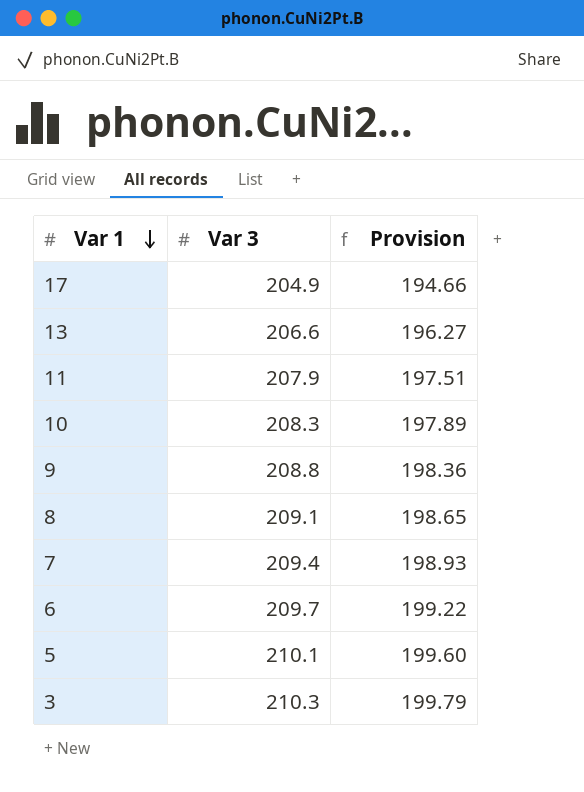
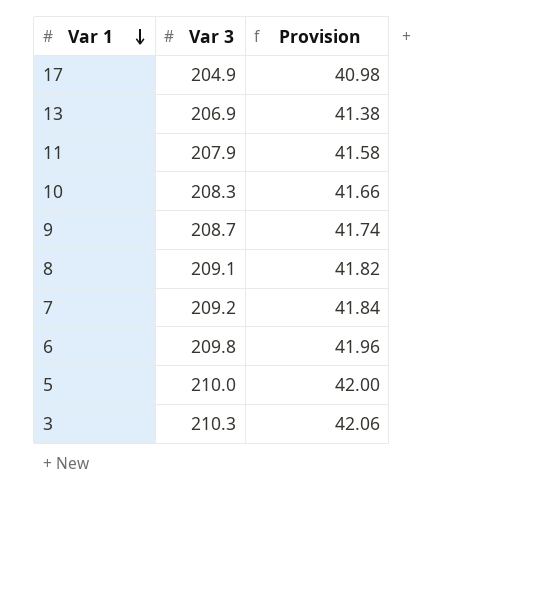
column Provision | formula: [Var 3] * 0.95 -> [Var 3] * 0.2
13 | Var 3: 206.6 -> 206.9
9 | Var 3: 208.8 -> 208.7
7 | Var 3: 209.4 -> 209.2
6 | Var 3: 209.7 -> 209.8
5 | Var 3: 210.1 -> 210.0

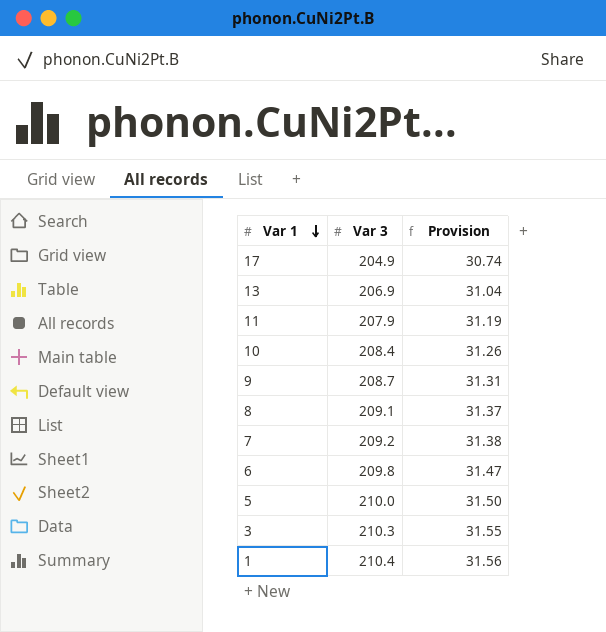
column Provision | formula: [Var 3] * 0.2 -> [Var 3] * 0.15
10 | Var 3: 208.3 -> 208.4
row 1: none -> 210.4 | 31.56

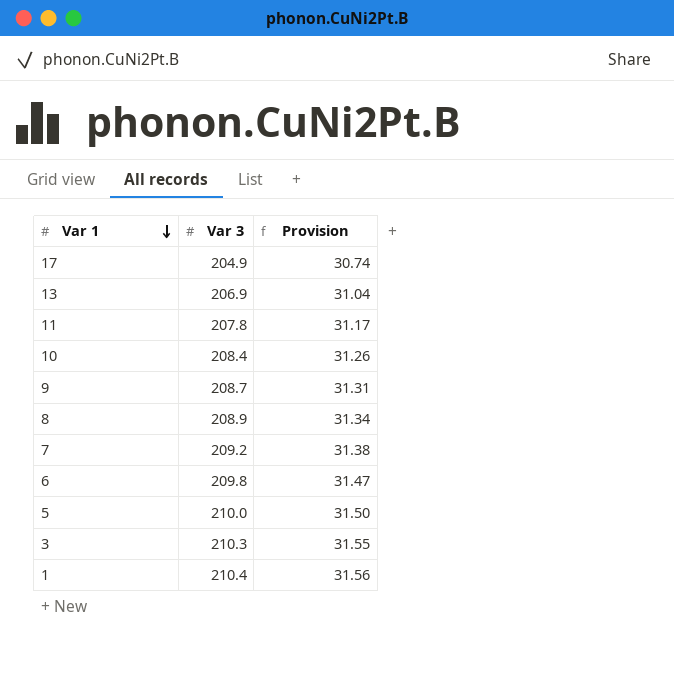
11 | Var 3: 207.9 -> 207.8
11 | Provision: 31.19 -> 31.17
8 | Var 3: 209.1 -> 208.9
8 | Provision: 31.37 -> 31.34

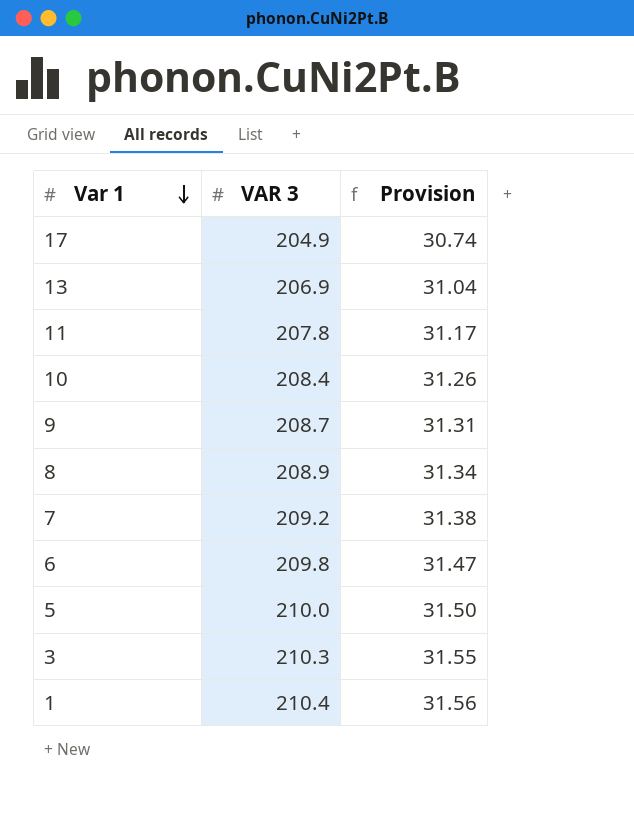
column name: Var 3 -> VAR 3

